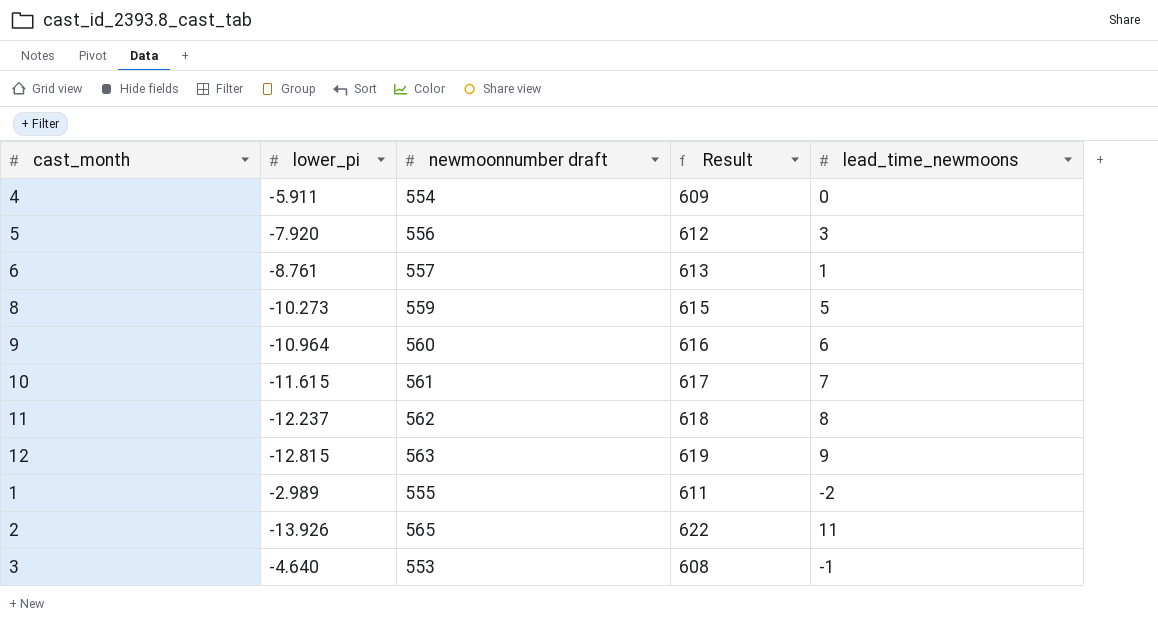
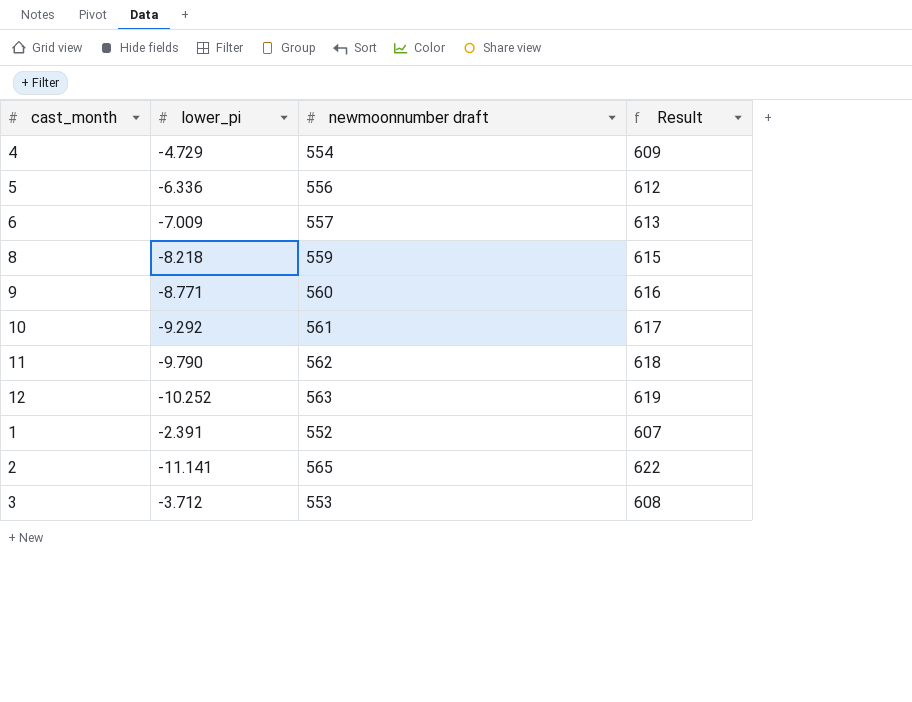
column lead_time_newmoons | position: 5 -> none
4 | lower_pi: -5.911 -> -4.729
5 | lower_pi: -7.920 -> -6.336
6 | lower_pi: -8.761 -> -7.009
8 | lower_pi: -10.273 -> -8.218
9 | lower_pi: -10.964 -> -8.771
10 | lower_pi: -11.615 -> -9.292
11 | lower_pi: -12.237 -> -9.790
12 | lower_pi: -12.815 -> -10.252
1 | lower_pi: -2.989 -> -2.391
1 | newmoonnumber draft: 555 -> 552
1 | Result: 611 -> 607
2 | lower_pi: -13.926 -> -11.141
3 | lower_pi: -4.640 -> -3.712

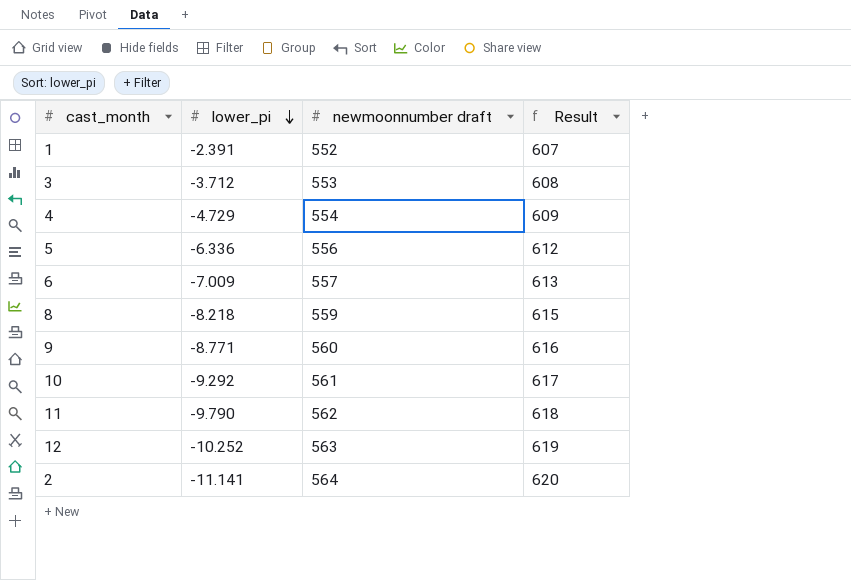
row order: none -> lower_pi descending
2 | newmoonnumber draft: 565 -> 564
2 | Result: 622 -> 620

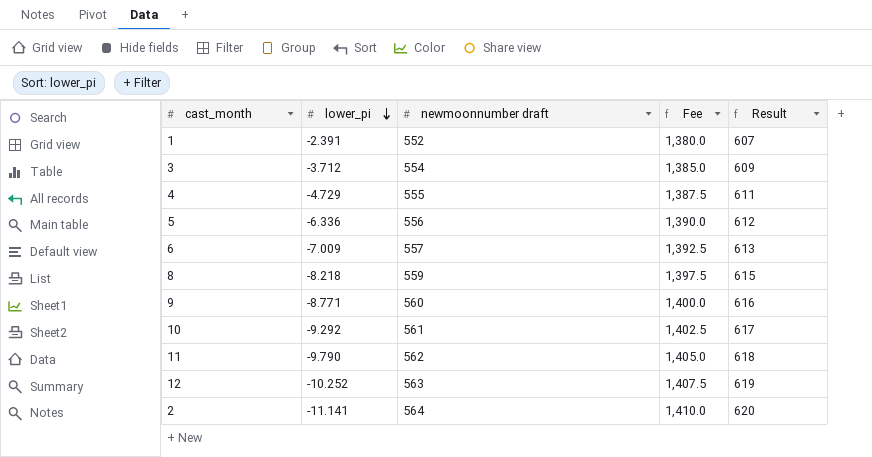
column Fee | formula: none -> [newmoonnumber draft] * 2.5
3 | newmoonnumber draft: 553 -> 554
3 | Result: 608 -> 609
4 | newmoonnumber draft: 554 -> 555
4 | Result: 609 -> 611

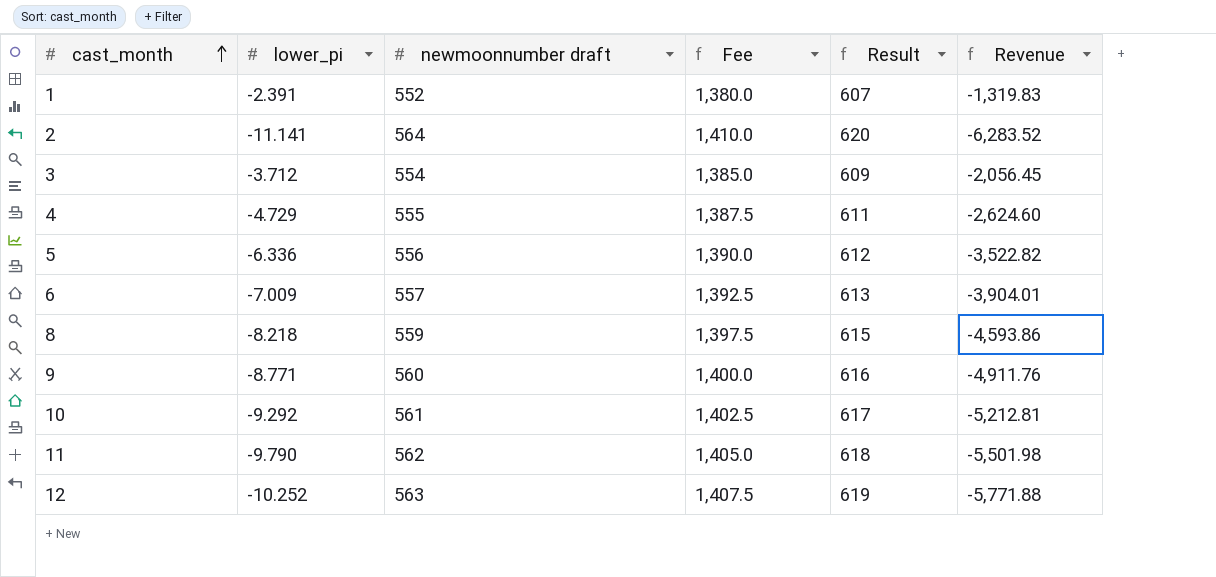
row order: lower_pi descending -> cast_month ascending
column Revenue | formula: none -> [lower_pi] * [newmoonnumber draft]

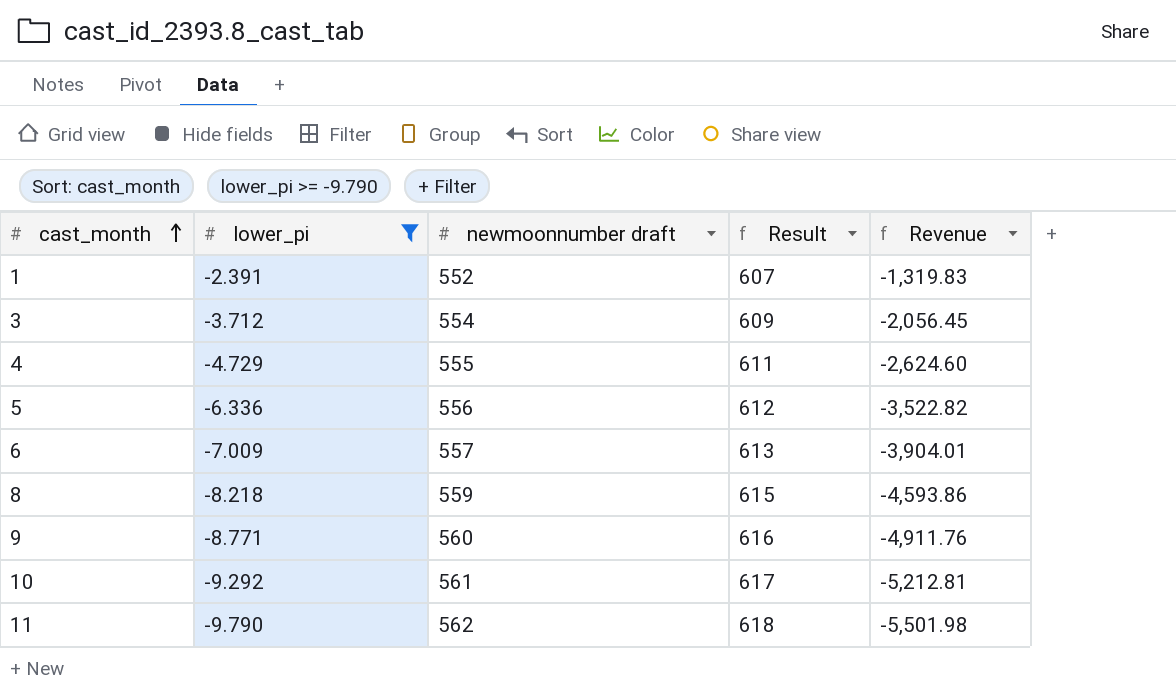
filter: none -> lower_pi >= -9.790
column Fee | formula: [newmoonnumber draft] * 2.5 -> none

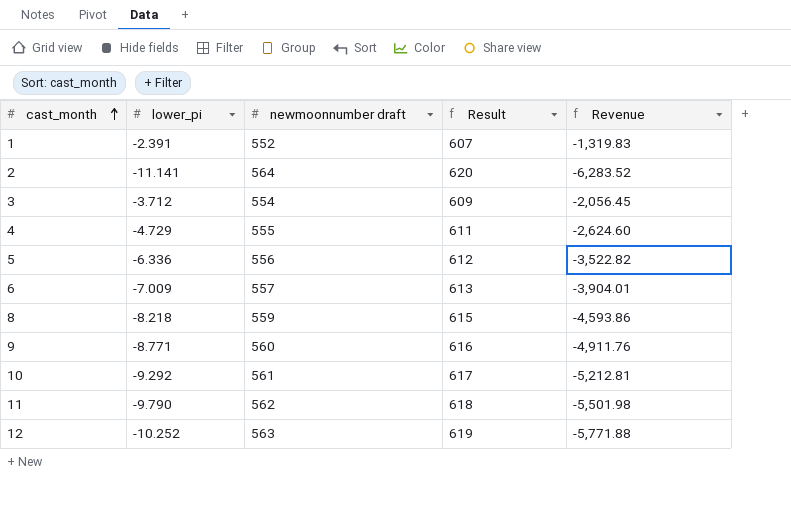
filter: lower_pi >= -9.790 -> none

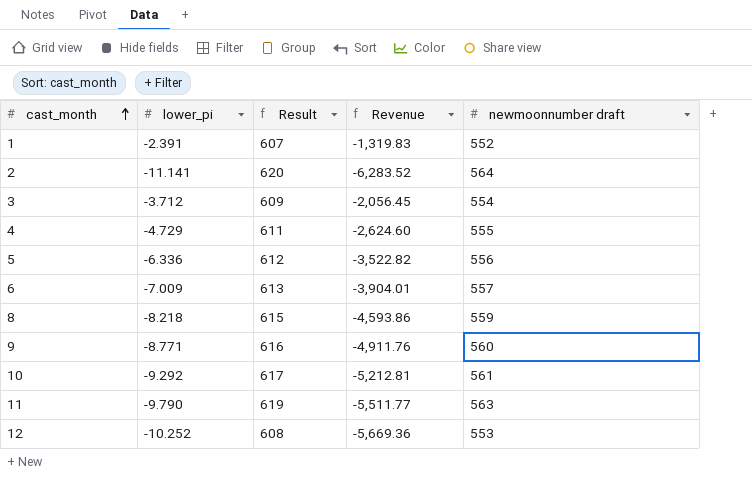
column newmoonnumber draft | position: 3 -> 5
11 | Result: 618 -> 619
11 | Revenue: -5,501.98 -> -5,511.77
11 | newmoonnumber draft: 562 -> 563
12 | Result: 619 -> 608
12 | Revenue: -5,771.88 -> -5,669.36
12 | newmoonnumber draft: 563 -> 553

